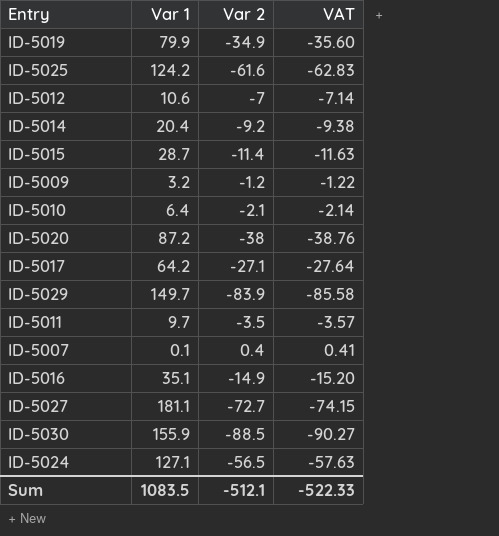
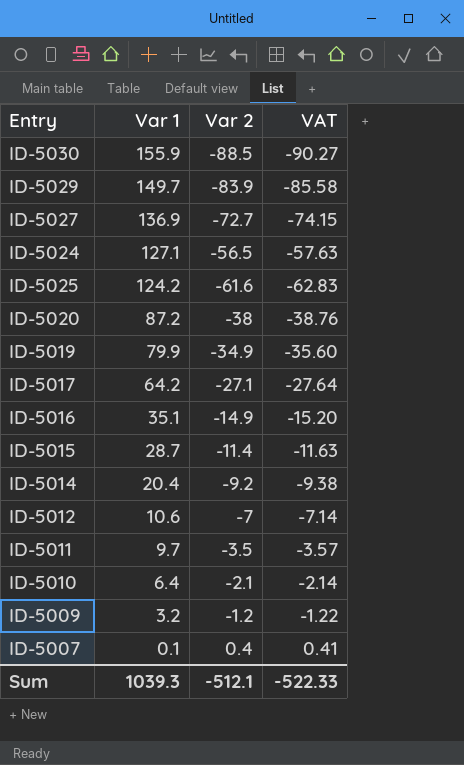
row order: none -> Var 1 descending
ID-5027 | Var 1: 181.1 -> 136.9
Sum | Var 1: 1083.5 -> 1039.3

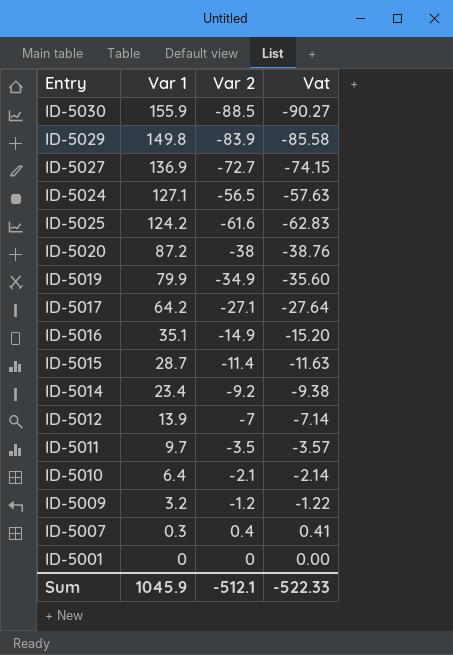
column name: VAT -> Vat
ID-5029 | Var 1: 149.7 -> 149.8
ID-5014 | Var 1: 20.4 -> 23.4
ID-5012 | Var 1: 10.6 -> 13.9
ID-5007 | Var 1: 0.1 -> 0.3
row ID-5001: none -> 0 | 0 | 0.00
Sum | Var 1: 1039.3 -> 1045.9

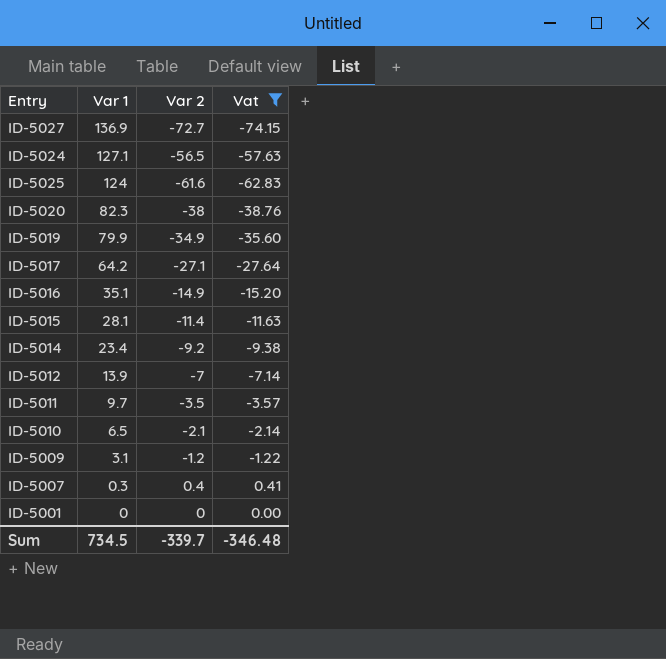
filter: none -> Vat >= -74.15
ID-5025 | Var 1: 124.2 -> 124
ID-5020 | Var 1: 87.2 -> 82.3
ID-5015 | Var 1: 28.7 -> 28.1
ID-5010 | Var 1: 6.4 -> 6.5
ID-5009 | Var 1: 3.2 -> 3.1
Sum | Var 1: 1045.9 -> 734.5
Sum | Var 2: -512.1 -> -339.7
Sum | Vat: -522.33 -> -346.48

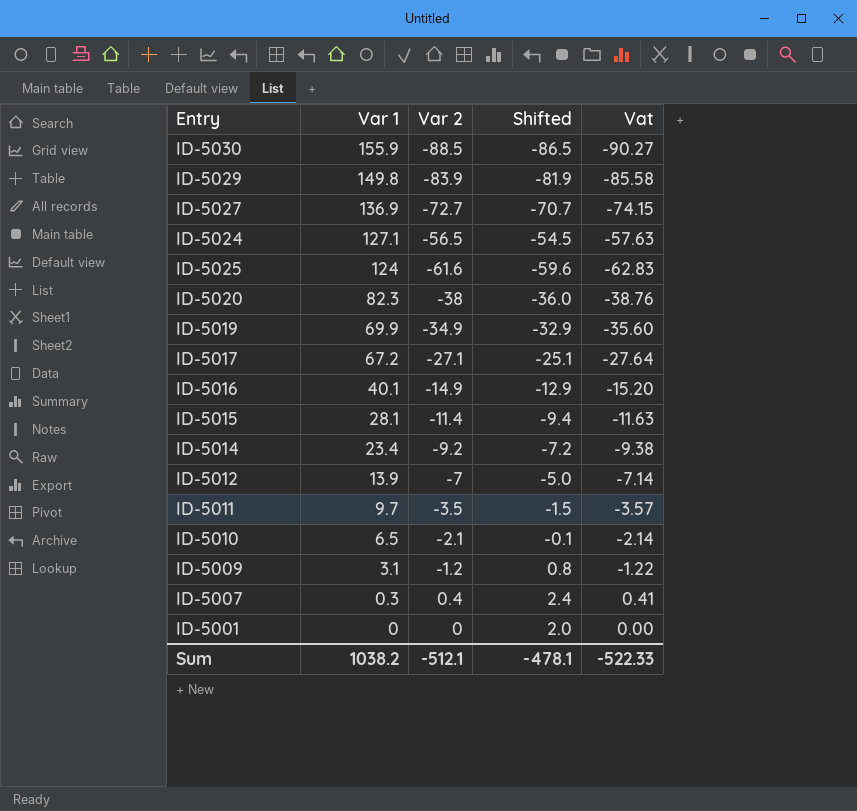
filter: Vat >= -74.15 -> none
column Shifted | formula: none -> [Var 2] + 2
ID-5019 | Var 1: 79.9 -> 69.9
ID-5017 | Var 1: 64.2 -> 67.2
ID-5016 | Var 1: 35.1 -> 40.1
Sum | Var 1: 734.5 -> 1038.2
Sum | Var 2: -339.7 -> -512.1
Sum | Vat: -346.48 -> -522.33

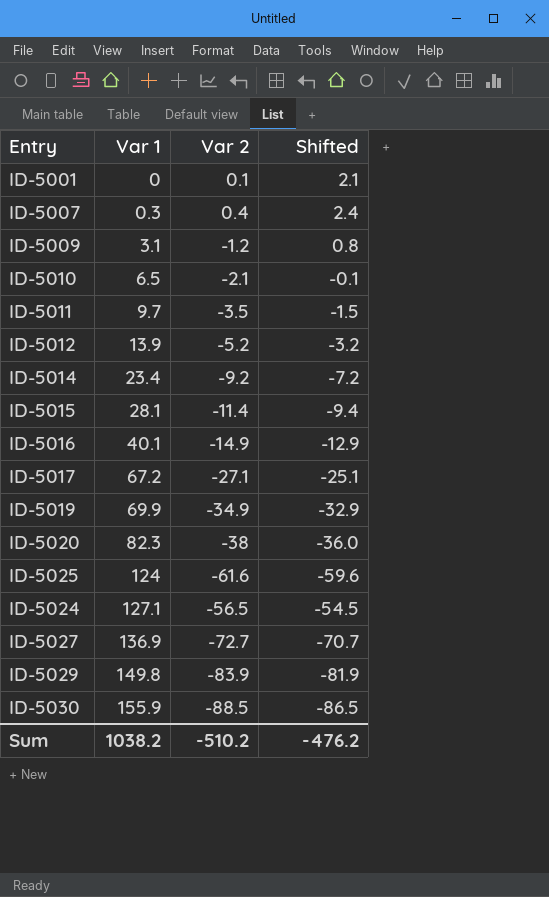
row order: Var 1 descending -> Var 1 ascending
column Vat | formula: [Var 2] * 1.02 -> none
ID-5001 | Var 2: 0 -> 0.1
ID-5001 | Shifted: 2.0 -> 2.1
ID-5012 | Var 2: -7 -> -5.2
ID-5012 | Shifted: -5.0 -> -3.2
Sum | Var 2: -512.1 -> -510.2
Sum | Shifted: -478.1 -> -476.2

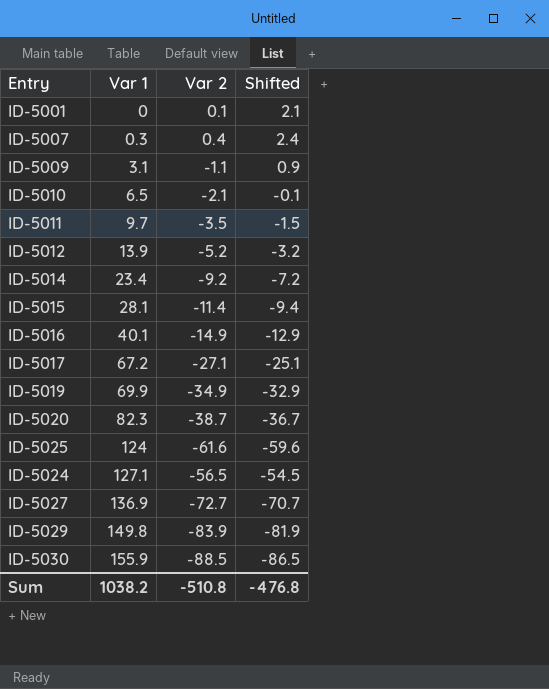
ID-5009 | Var 2: -1.2 -> -1.1
ID-5009 | Shifted: 0.8 -> 0.9
ID-5020 | Var 2: -38 -> -38.7
ID-5020 | Shifted: -36.0 -> -36.7
Sum | Var 2: -510.2 -> -510.8
Sum | Shifted: -476.2 -> -476.8

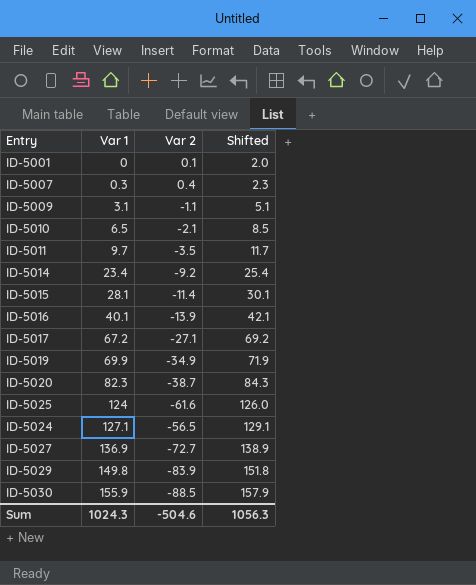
column Shifted | formula: [Var 2] + 2 -> [Var 1] + 2
row ID-5012: 13.9 | -5.2 | -3.2 -> none
ID-5016 | Var 2: -14.9 -> -13.9
Sum | Var 1: 1038.2 -> 1024.3
Sum | Var 2: -510.8 -> -504.6
Sum | Shifted: -476.8 -> 1056.3

